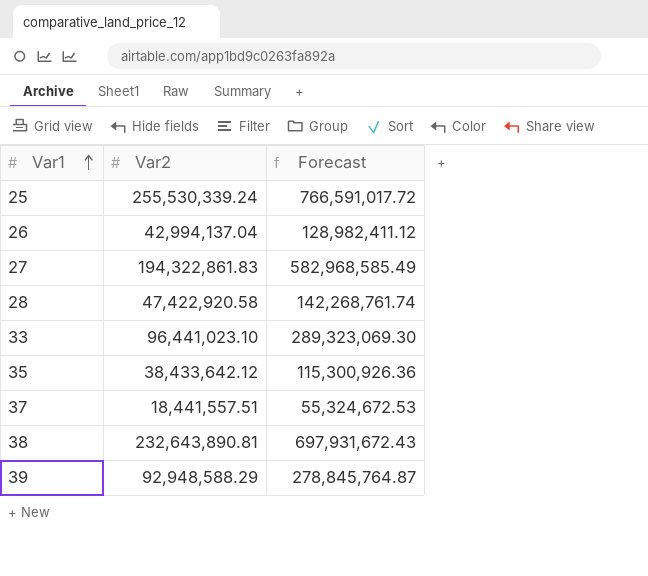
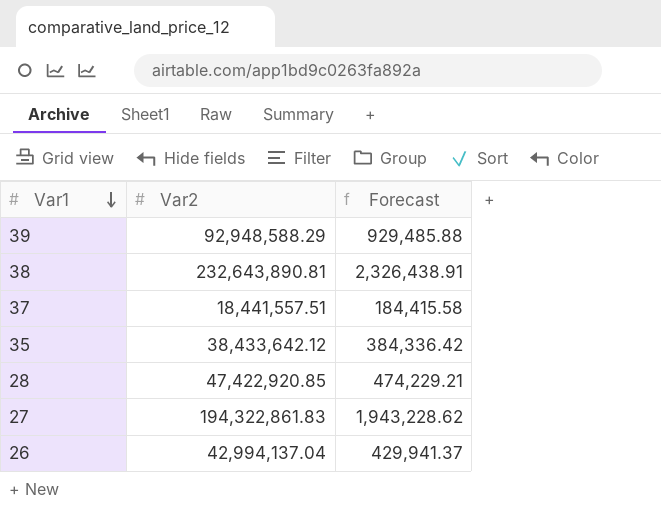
row order: Var1 ascending -> Var1 descending
column Forecast | formula: [Var2] * 3 -> [Var2] * 0.01
row 25: 255,530,339.24 | 766,591,017.72 -> none
row 33: 96,441,023.10 | 289,323,069.30 -> none
28 | Var2: 47,422,920.58 -> 47,422,920.85

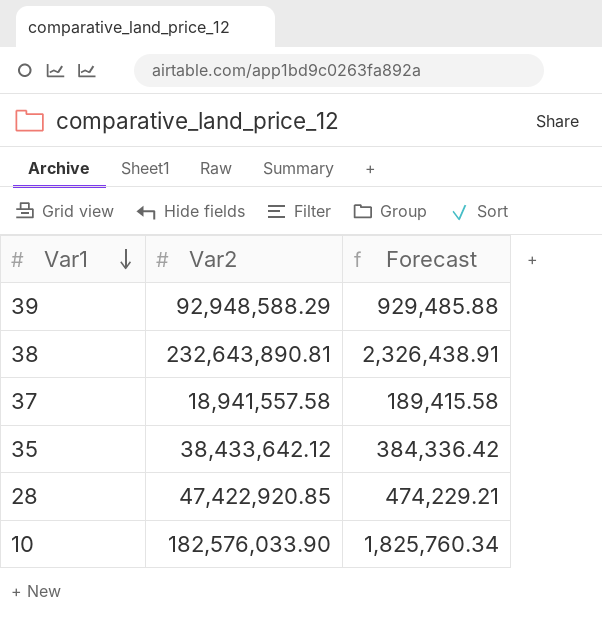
row 27: 194,322,861.83 | 1,943,228.62 -> none
row 26: 42,994,137.04 | 429,941.37 -> none
37 | Var2: 18,441,557.51 -> 18,941,557.58
37 | Forecast: 184,415.58 -> 189,415.58
row 10: none -> 182,576,033.90 | 1,825,760.34

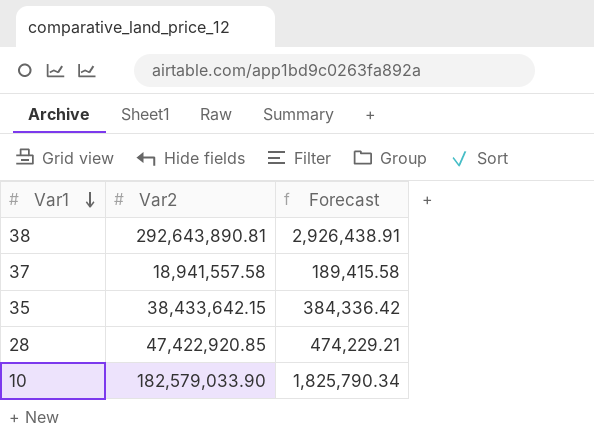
row 39: 92,948,588.29 | 929,485.88 -> none
38 | Var2: 232,643,890.81 -> 292,643,890.81
38 | Forecast: 2,326,438.91 -> 2,926,438.91
35 | Var2: 38,433,642.12 -> 38,433,642.15
10 | Var2: 182,576,033.90 -> 182,579,033.90
10 | Forecast: 1,825,760.34 -> 1,825,790.34

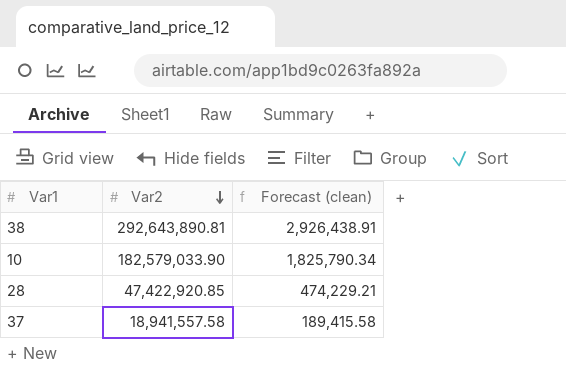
row order: Var1 descending -> Var2 descending
column name: Forecast -> Forecast (clean)
row 35: 38,433,642.15 | 384,336.42 -> none

